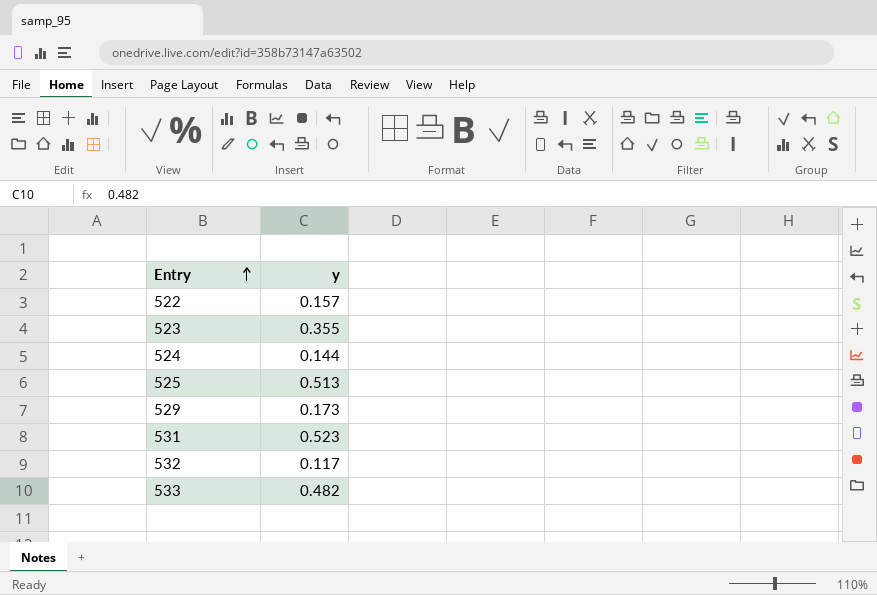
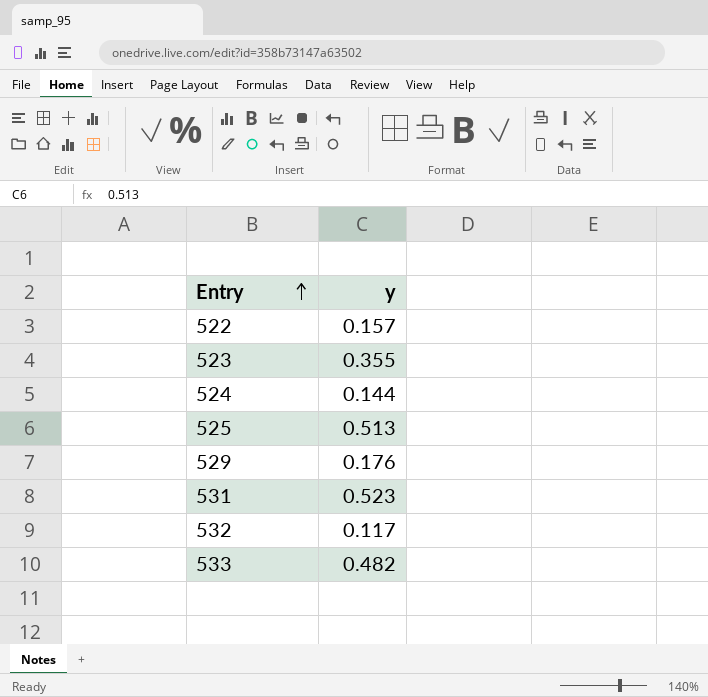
529 | y: 0.173 -> 0.176

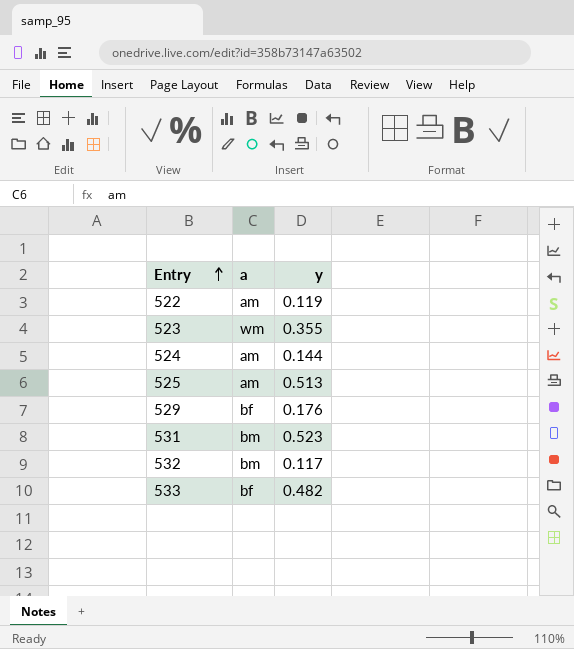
column a | position: none -> 2
522 | y: 0.157 -> 0.119

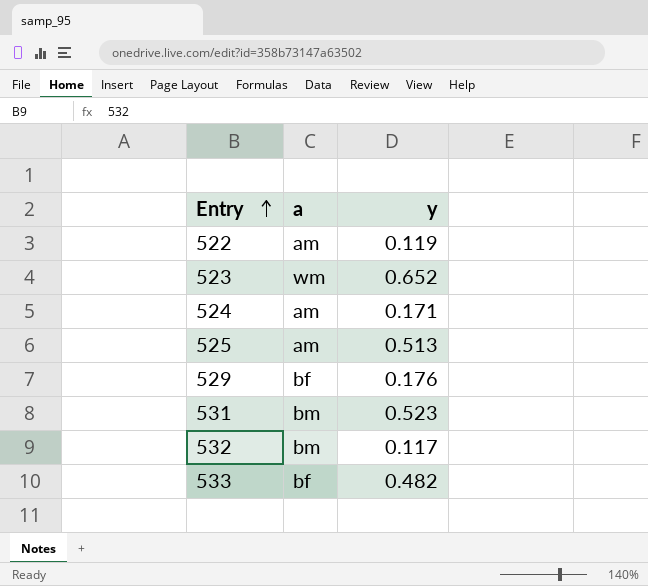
523 | y: 0.355 -> 0.652
524 | y: 0.144 -> 0.171

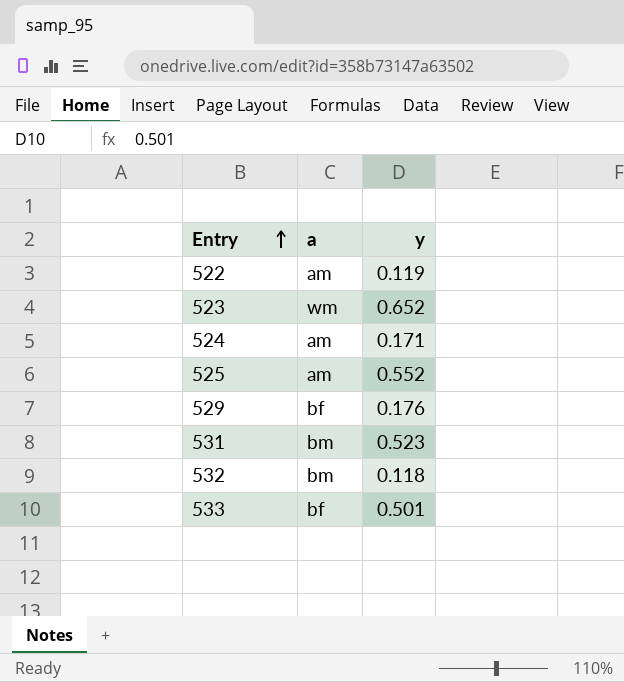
525 | y: 0.513 -> 0.552
532 | y: 0.117 -> 0.118
533 | y: 0.482 -> 0.501

